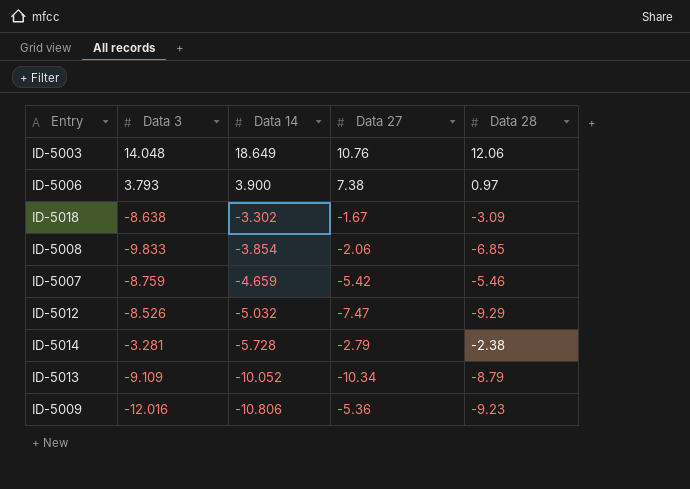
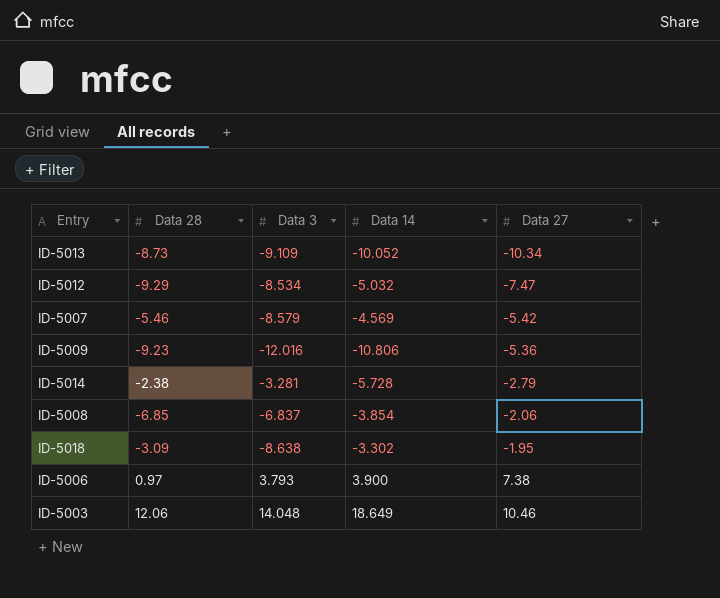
row order: Data 14 descending -> Data 27 ascending
column Data 28 | position: 5 -> 2
ID-5013 | Data 28: -8.79 -> -8.73
ID-5012 | Data 3: -8.526 -> -8.534
ID-5007 | Data 3: -8.759 -> -8.579
ID-5007 | Data 14: -4.659 -> -4.569
ID-5008 | Data 3: -9.833 -> -6.837
ID-5018 | Data 27: -1.67 -> -1.95
ID-5003 | Data 27: 10.76 -> 10.46

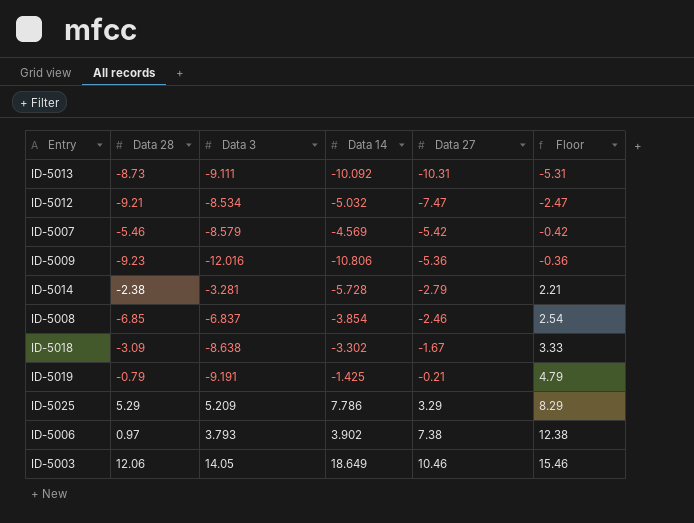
column Floor | formula: none -> [Data 27] + 5
ID-5013 | Data 3: -9.109 -> -9.111
ID-5013 | Data 14: -10.052 -> -10.092
ID-5013 | Data 27: -10.34 -> -10.31
ID-5012 | Data 28: -9.29 -> -9.21
ID-5008 | Data 27: -2.06 -> -2.46
ID-5018 | Data 27: -1.95 -> -1.67
row ID-5019: none -> -0.79 | -9.191 | -1.425 | -0.21 | 4.79
row ID-5025: none -> 5.29 | 5.209 | 7.786 | 3.29 | 8.29
ID-5006 | Data 14: 3.900 -> 3.902
ID-5003 | Data 3: 14.048 -> 14.05

